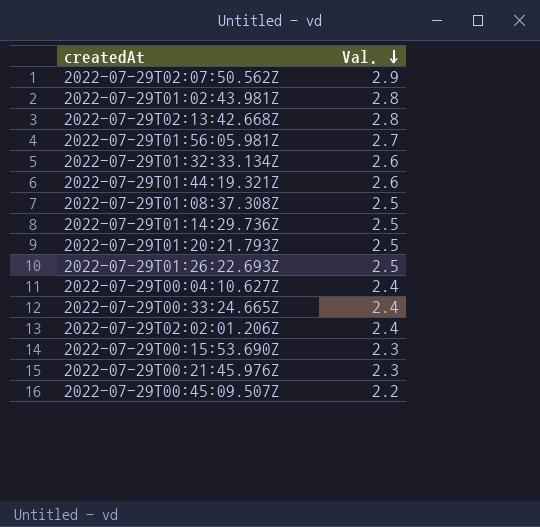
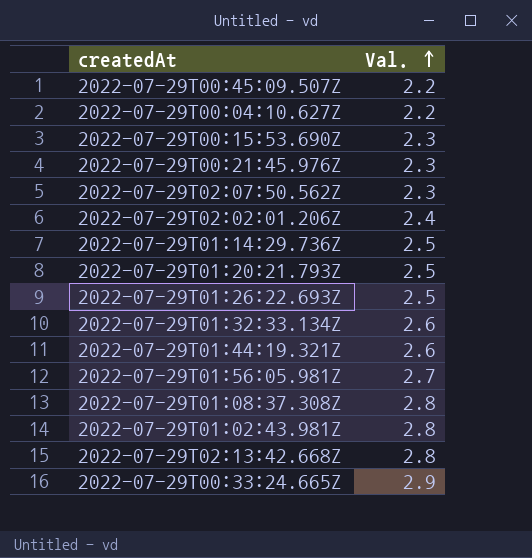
row order: Val. descending -> Val. ascending
2022-07-29T00:04:10.627Z | Val.: 2.4 -> 2.2
2022-07-29T02:07:50.562Z | Val.: 2.9 -> 2.3
2022-07-29T01:08:37.308Z | Val.: 2.5 -> 2.8
2022-07-29T00:33:24.665Z | Val.: 2.4 -> 2.9

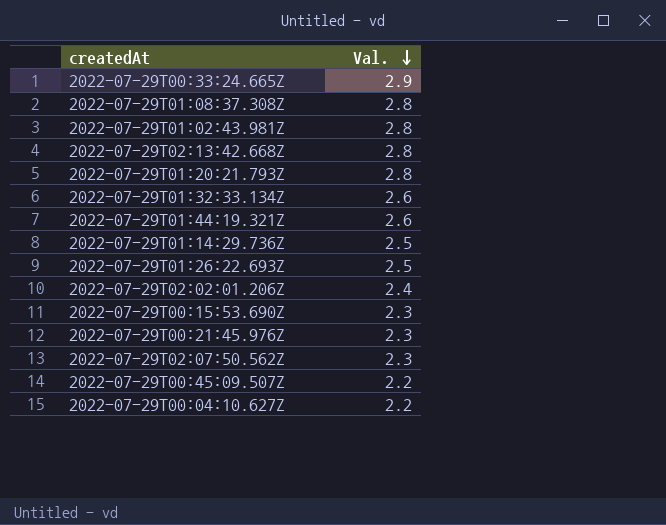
row order: Val. ascending -> Val. descending
row 2022-07-29T01:56:05.981Z: 2.7 -> none
2022-07-29T01:20:21.793Z | Val.: 2.5 -> 2.8

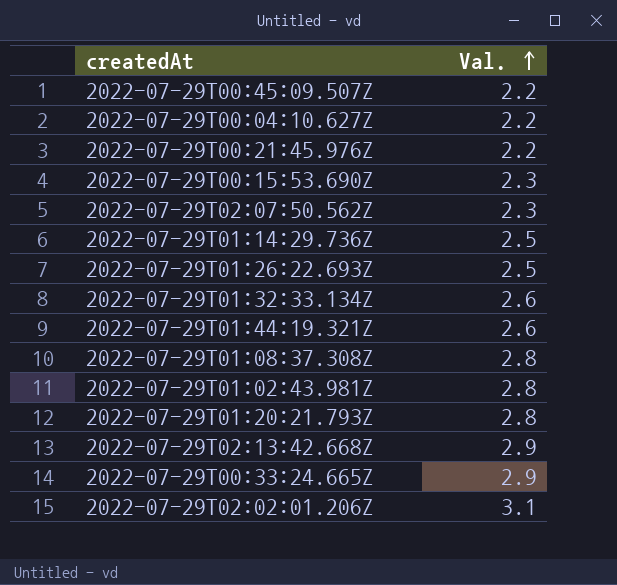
row order: Val. descending -> Val. ascending
2022-07-29T00:21:45.976Z | Val.: 2.3 -> 2.2
2022-07-29T02:13:42.668Z | Val.: 2.8 -> 2.9
2022-07-29T02:02:01.206Z | Val.: 2.4 -> 3.1

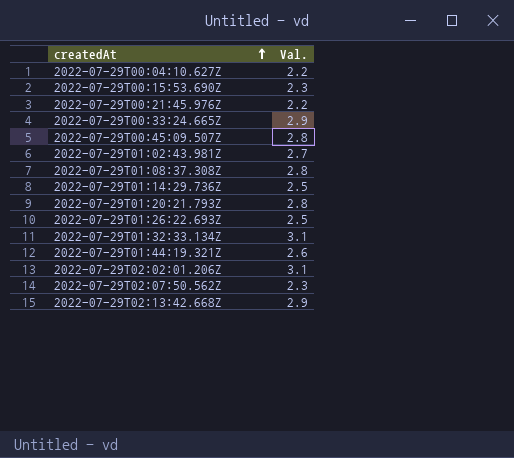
row order: Val. ascending -> createdAt ascending
2022-07-29T00:45:09.507Z | Val.: 2.2 -> 2.8
2022-07-29T01:02:43.981Z | Val.: 2.8 -> 2.7
2022-07-29T01:32:33.134Z | Val.: 2.6 -> 3.1

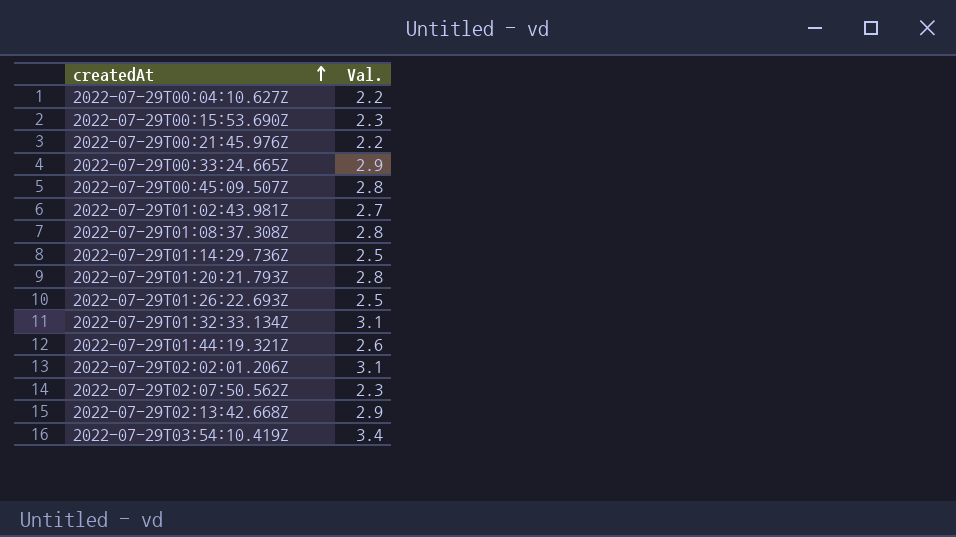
row 2022-07-29T03:54:10.419Z: none -> 3.4

